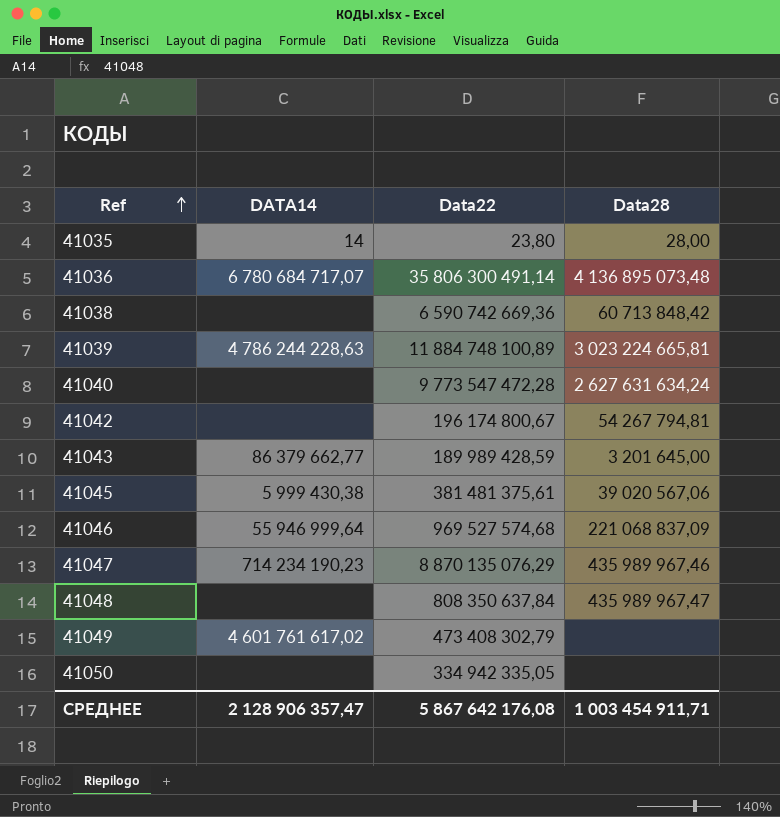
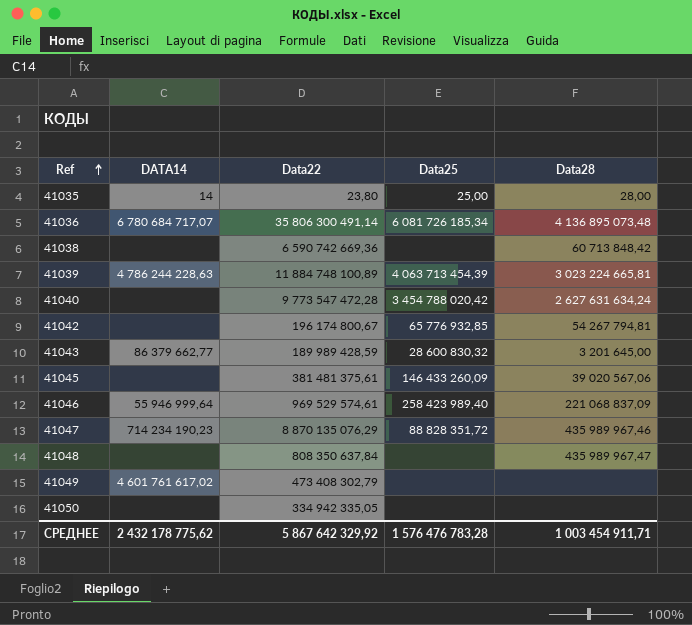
column Data25 | position: none -> 4
41045 | DATA14: 5 999 430,38 -> none
41046 | Data22: 969 527 574,68 -> 969 529 574,61
СРЕДНЕЕ | DATA14: 2 128 906 357,47 -> 2 432 178 775,62
СРЕДНЕЕ | Data22: 5 867 642 176,08 -> 5 867 642 329,92

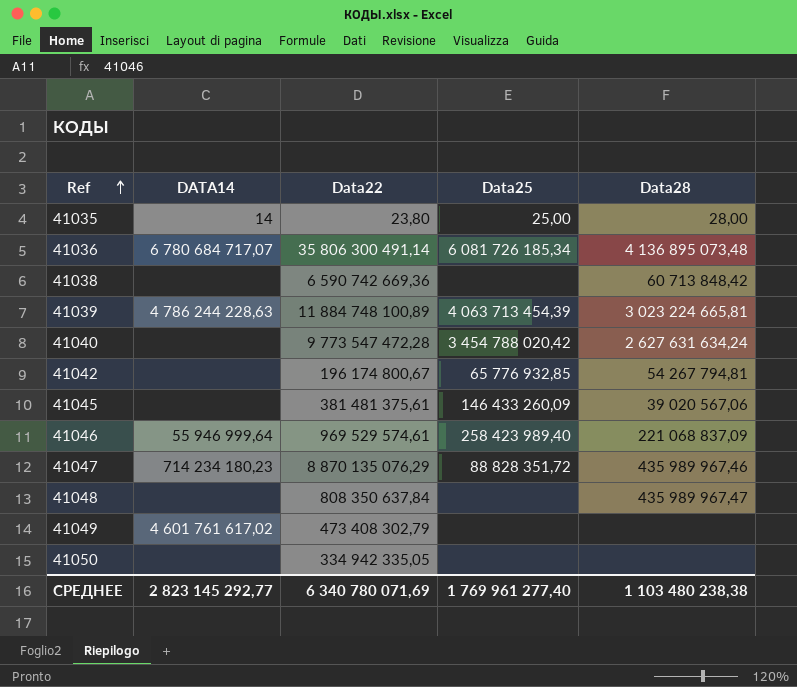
row 41043: 86 379 662,77 | 189 989 428,59 | 28 600 830,32 | 3 201 645,00 -> none
41047 | DATA14: 714 234 190,23 -> 714 234 180,23
СРЕДНЕЕ | DATA14: 2 432 178 775,62 -> 2 823 145 292,77
СРЕДНЕЕ | Data22: 5 867 642 329,92 -> 6 340 780 071,69
СРЕДНЕЕ | Data25: 1 576 476 783,28 -> 1 769 961 277,40
СРЕДНЕЕ | Data28: 1 003 454 911,71 -> 1 103 480 238,38

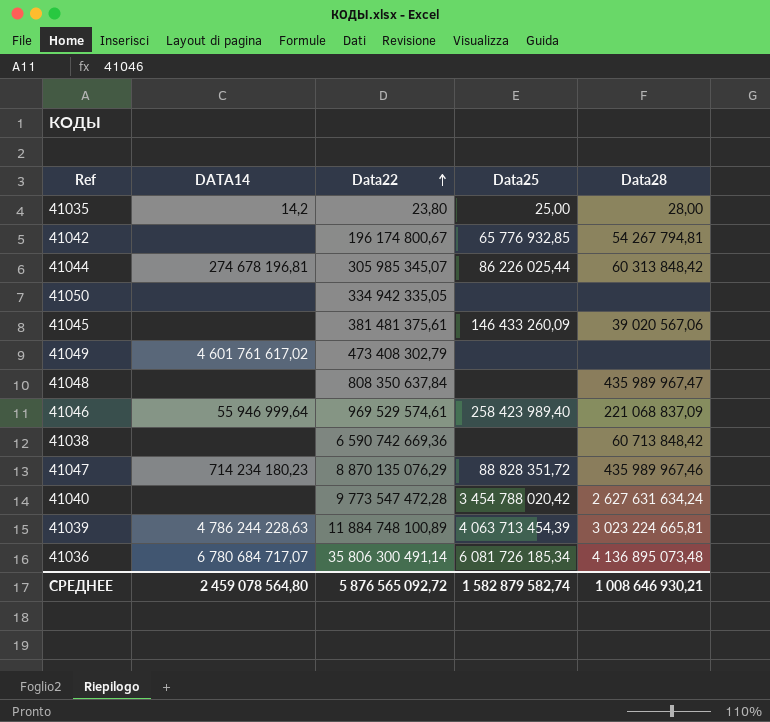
row order: Ref ascending -> Data22 ascending
41035 | DATA14: 14 -> 14,2
row 41044: none -> 274 678 196,81 | 305 985 345,07 | 86 226 025,44 | 60 313 848,42
СРЕДНЕЕ | DATA14: 2 823 145 292,77 -> 2 459 078 564,80
СРЕДНЕЕ | Data22: 6 340 780 071,69 -> 5 876 565 092,72
СРЕДНЕЕ | Data25: 1 769 961 277,40 -> 1 582 879 582,74
СРЕДНЕЕ | Data28: 1 103 480 238,38 -> 1 008 646 930,21

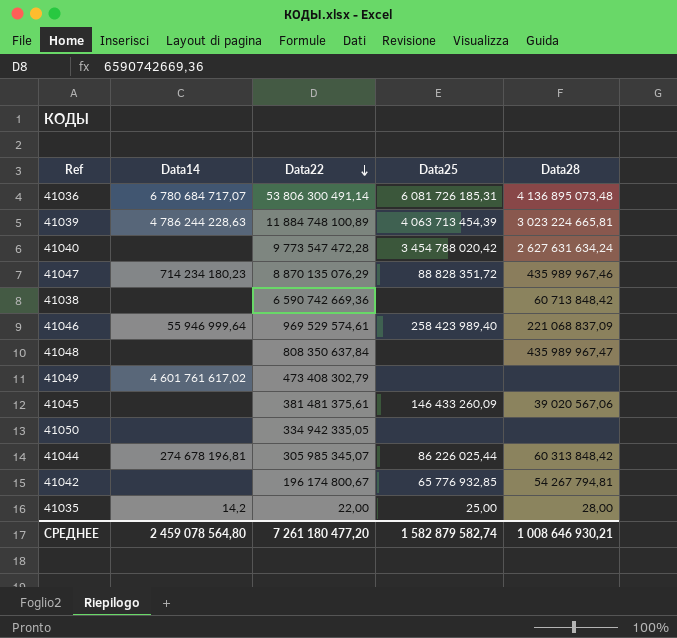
row order: Data22 ascending -> Data22 descending
column name: DATA14 -> Data14
41036 | Data22: 35 806 300 491,14 -> 53 806 300 491,14
41036 | Data25: 6 081 726 185,34 -> 6 081 726 185,31
41035 | Data22: 23,80 -> 22,00
СРЕДНЕЕ | Data22: 5 876 565 092,72 -> 7 261 180 477,20

